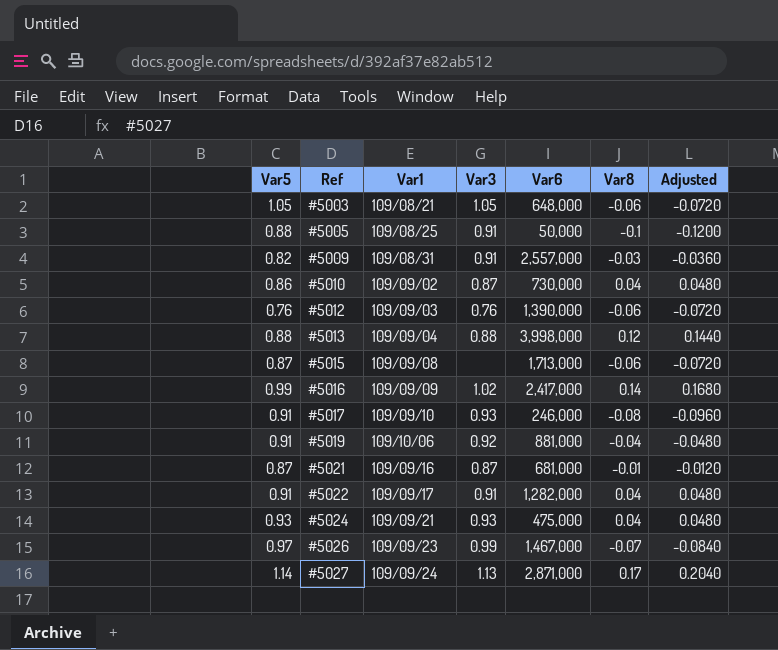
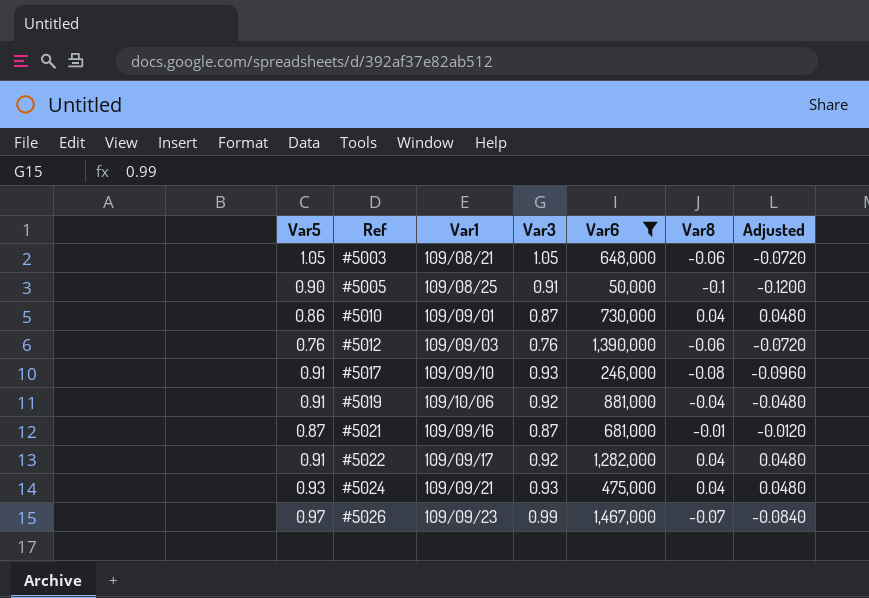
filter: none -> Var6 <= 1,467,000
#5005 | Var5: 0.88 -> 0.90
#5010 | Var1: 109/09/02 -> 109/09/01
#5022 | Var3: 0.91 -> 0.92

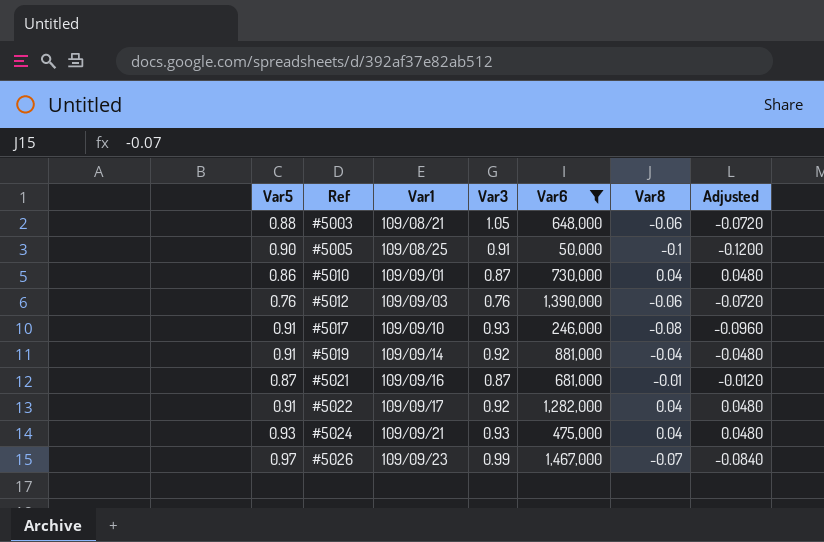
#5003 | Var5: 1.05 -> 0.88
#5019 | Var1: 109/10/06 -> 109/09/14

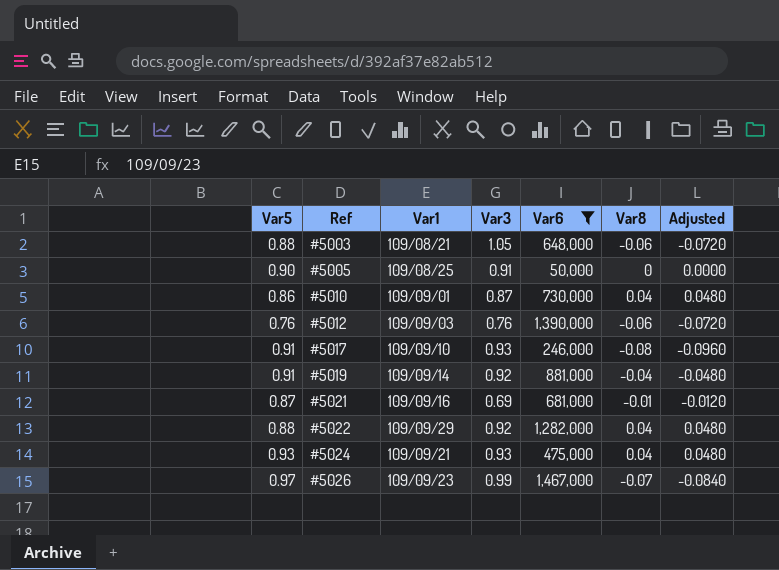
#5005 | Var8: -0.1 -> 0
#5005 | Adjusted: -0.1200 -> 0.0000
#5021 | Var3: 0.87 -> 0.69
#5022 | Var5: 0.91 -> 0.88
#5022 | Var1: 109/09/17 -> 109/09/29

